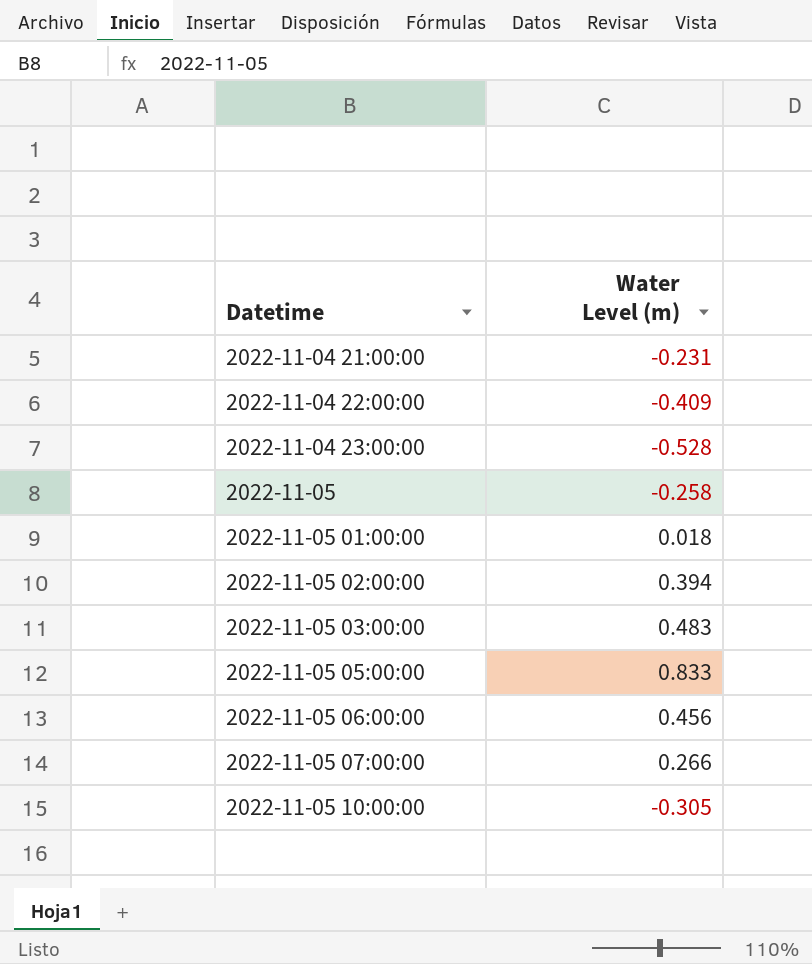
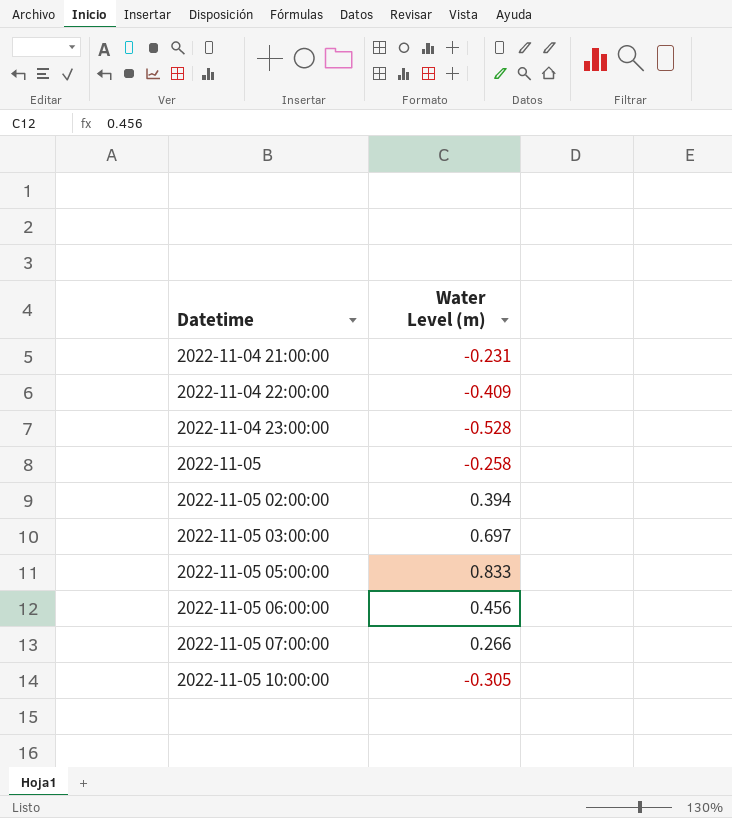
row 2022-11-05 01:00:00: 0.018 -> none
2022-11-05 03:00:00 | Water Level (m): 0.483 -> 0.697

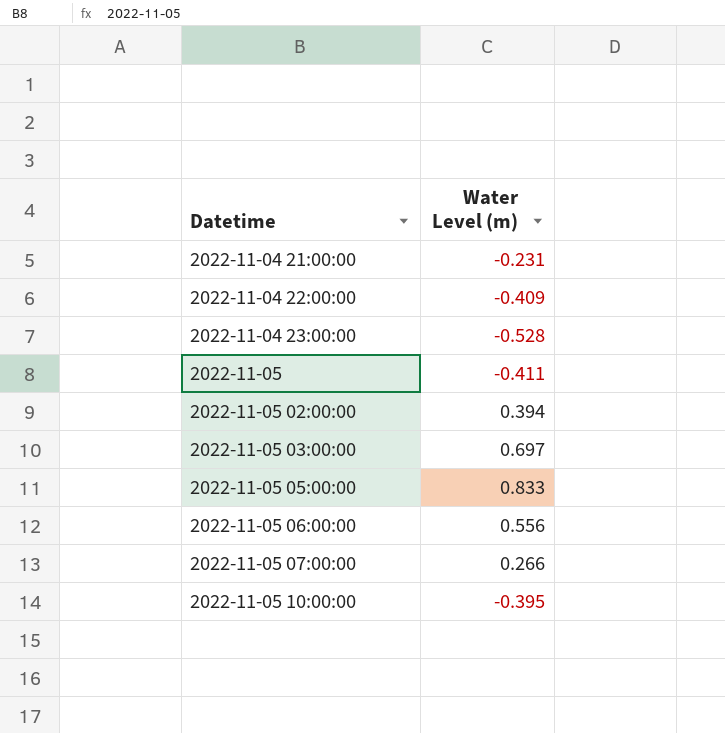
2022-11-05 | Water Level (m): -0.258 -> -0.411
2022-11-05 06:00:00 | Water Level (m): 0.456 -> 0.556
2022-11-05 10:00:00 | Water Level (m): -0.305 -> -0.395

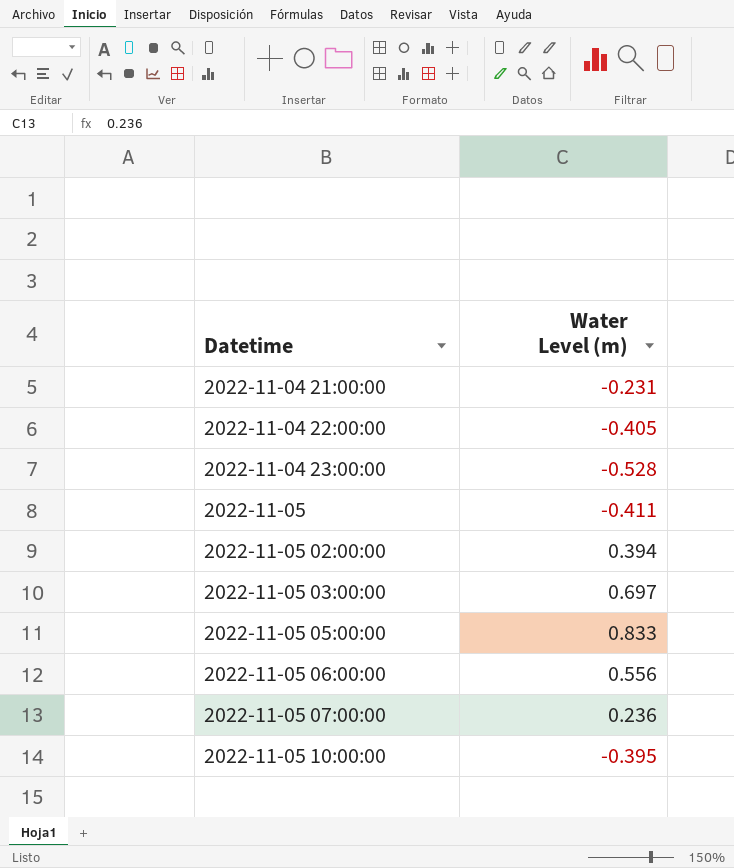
2022-11-04 22:00:00 | Water Level (m): -0.409 -> -0.405
2022-11-05 07:00:00 | Water Level (m): 0.266 -> 0.236

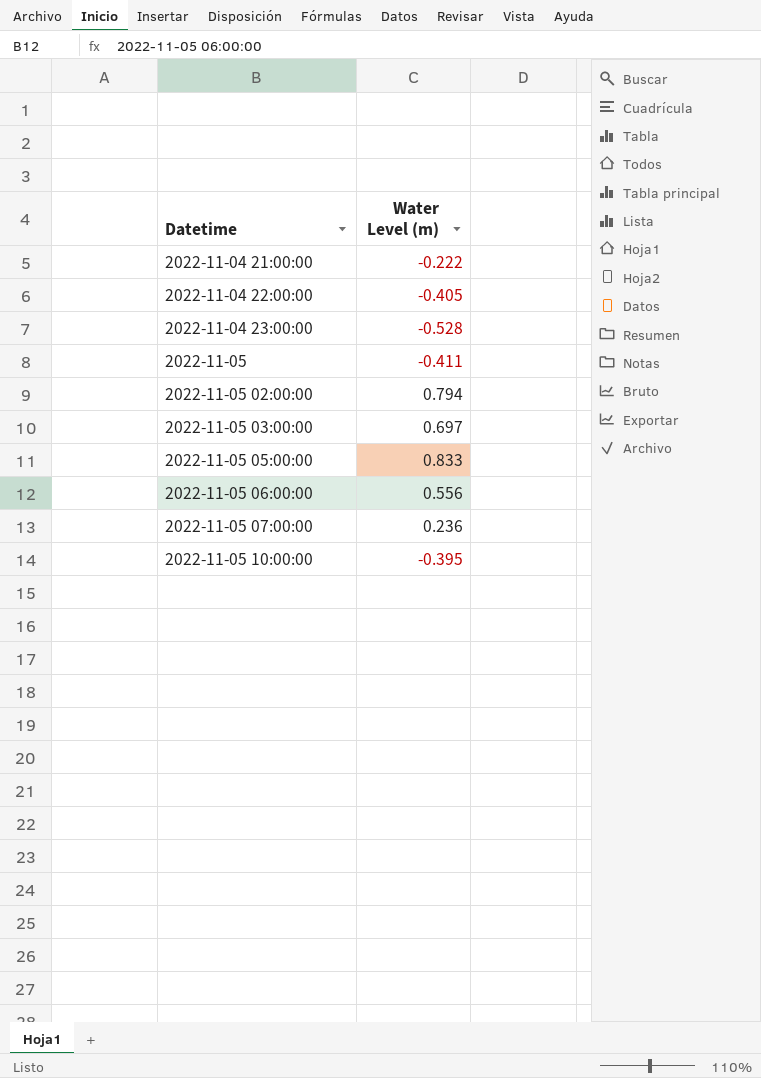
2022-11-04 21:00:00 | Water Level (m): -0.231 -> -0.222
2022-11-05 02:00:00 | Water Level (m): 0.394 -> 0.794

